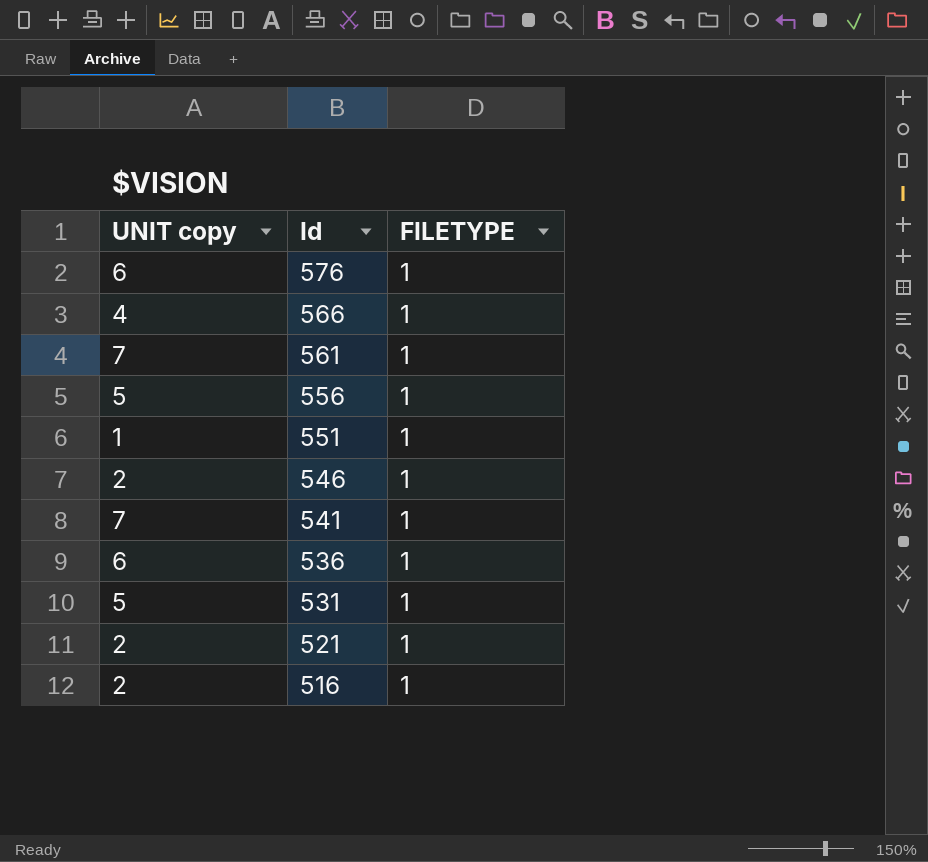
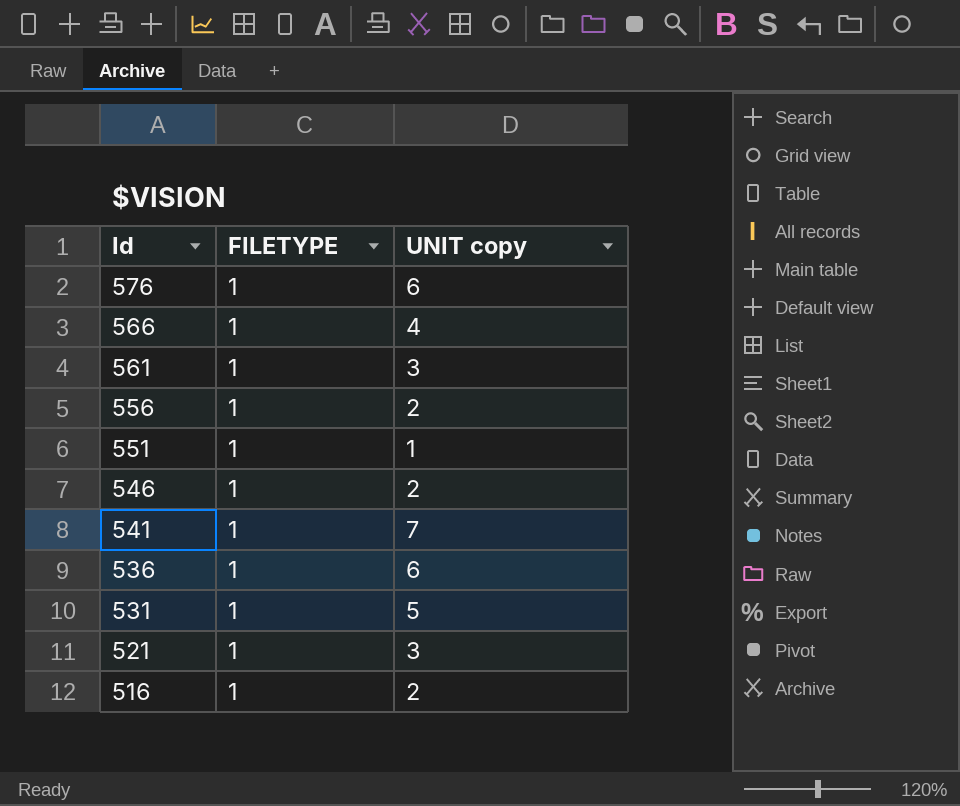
column UNIT copy | position: 1 -> 3
561 | UNIT copy: 7 -> 3
556 | UNIT copy: 5 -> 2
521 | UNIT copy: 2 -> 3

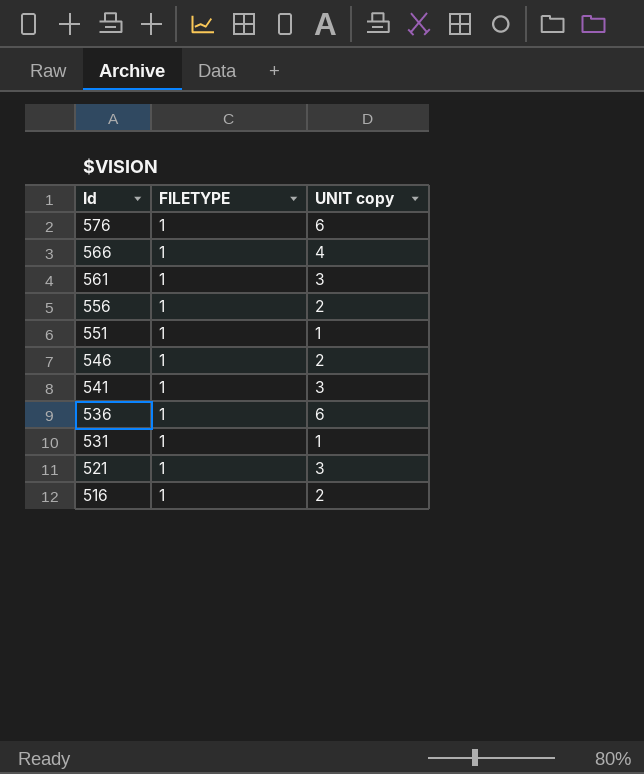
541 | UNIT copy: 7 -> 3
531 | UNIT copy: 5 -> 1

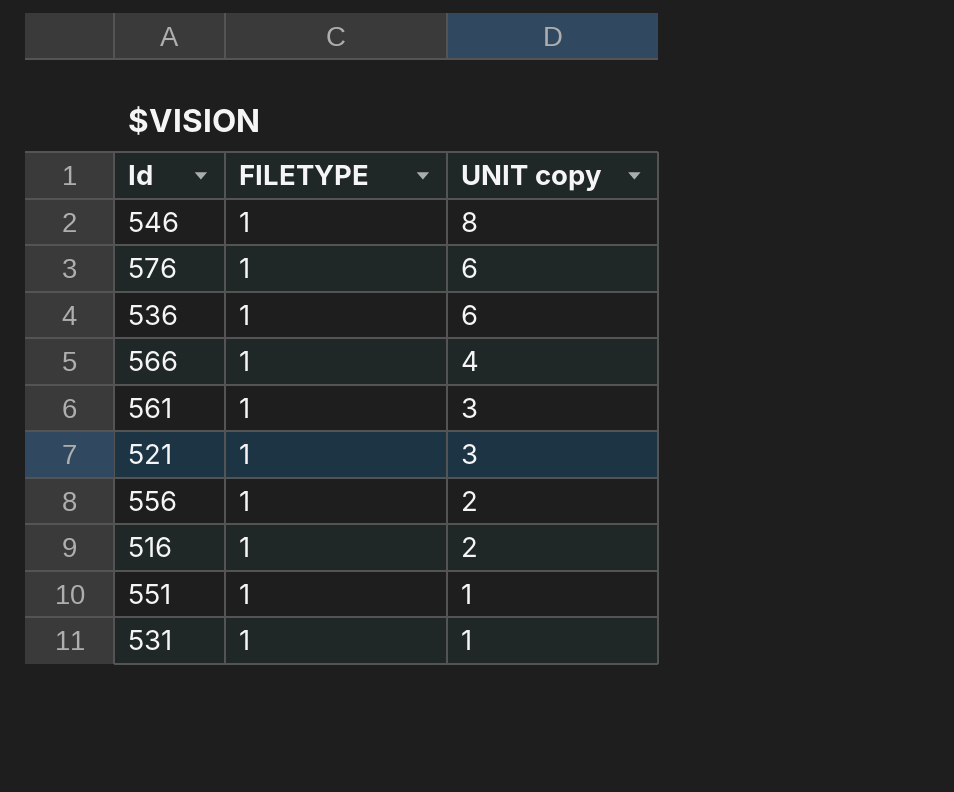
row order: Id descending -> UNIT copy descending
row 541: 1 | 3 -> none
546 | UNIT copy: 2 -> 8

